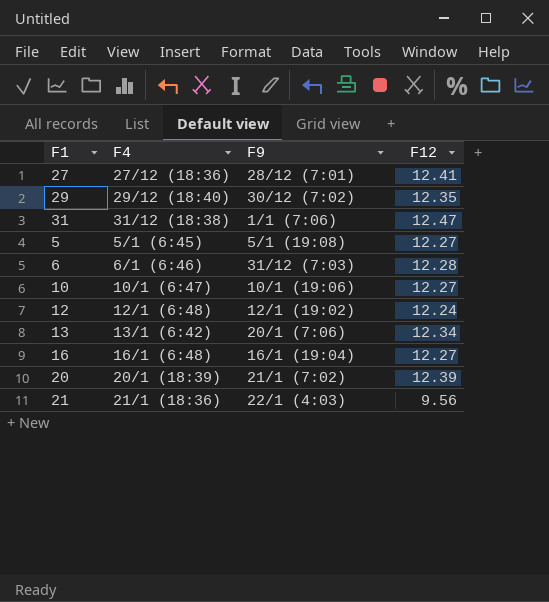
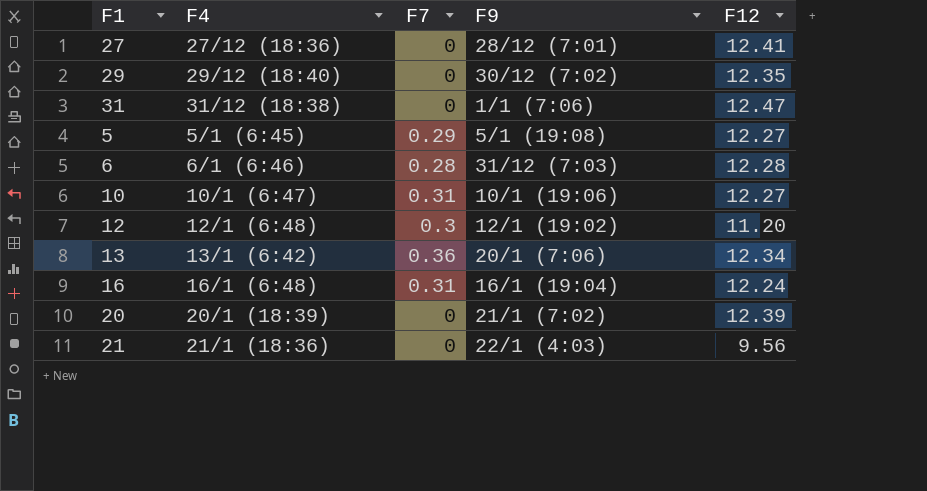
column F7 | position: none -> 3
12 | F12: 12.24 -> 11.20
16 | F12: 12.27 -> 12.24

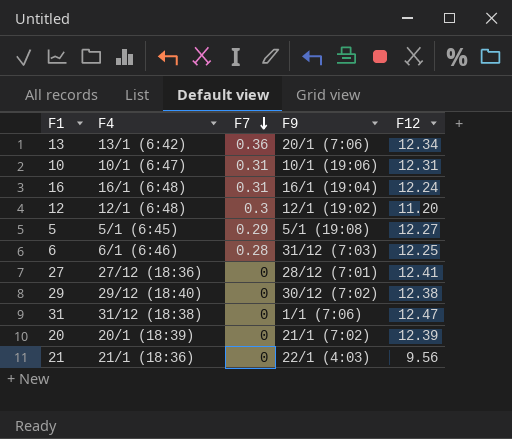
row order: none -> F7 descending
10 | F12: 12.27 -> 12.31
6 | F12: 12.28 -> 12.25
29 | F12: 12.35 -> 12.38

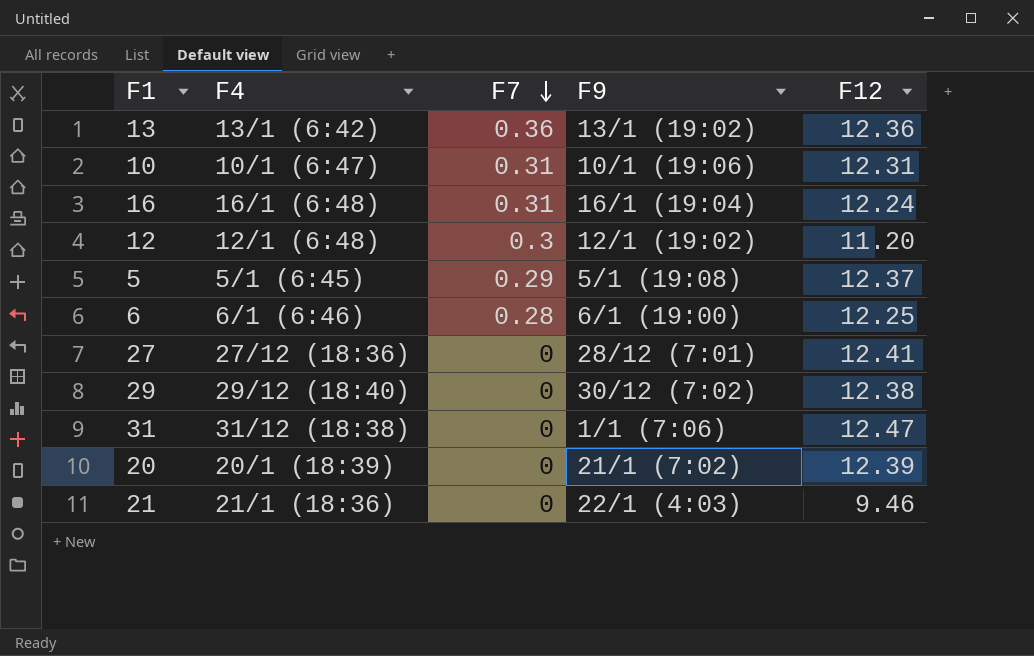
13 | F9: 20/1 (7:06) -> 13/1 (19:02)
13 | F12: 12.34 -> 12.36
5 | F12: 12.27 -> 12.37
6 | F9: 31/12 (7:03) -> 6/1 (19:00)
21 | F12: 9.56 -> 9.46

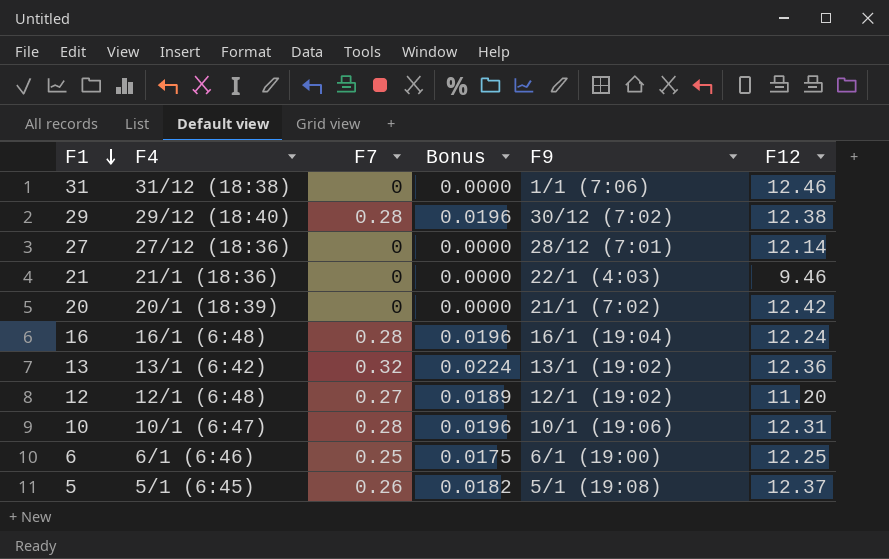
row order: F7 descending -> F1 descending
column Bonus | formula: none -> [F7] * 0.07
31 | F12: 12.47 -> 12.46
29 | F7: 0 -> 0.28
27 | F12: 12.41 -> 12.14
20 | F12: 12.39 -> 12.42
16 | F7: 0.31 -> 0.28
13 | F7: 0.36 -> 0.32
12 | F7: 0.3 -> 0.27
10 | F7: 0.31 -> 0.28
6 | F7: 0.28 -> 0.25
5 | F7: 0.29 -> 0.26

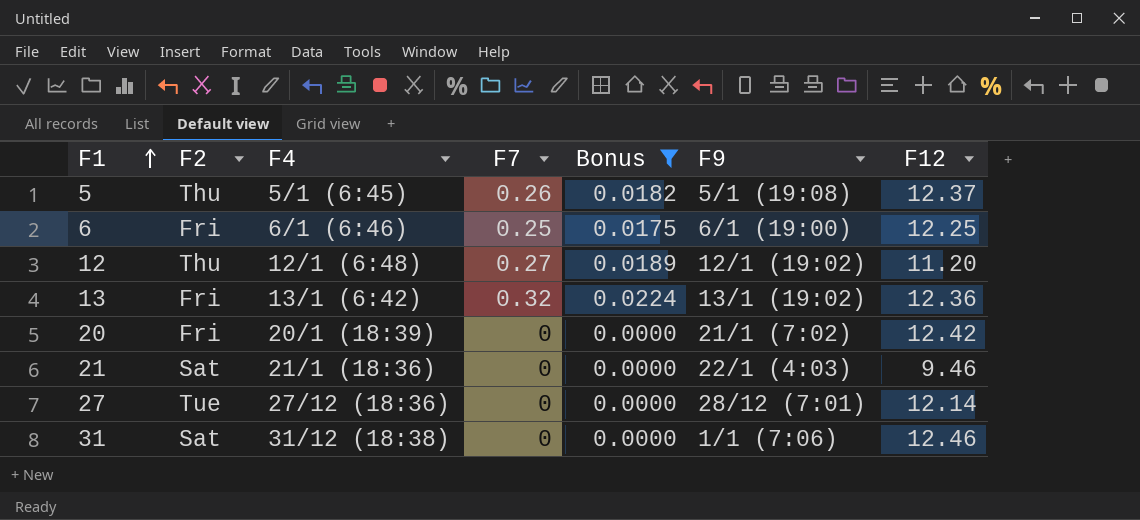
filter: none -> Bonus != 0.0196
row order: F1 descending -> F1 ascending
column F2 | position: none -> 2

